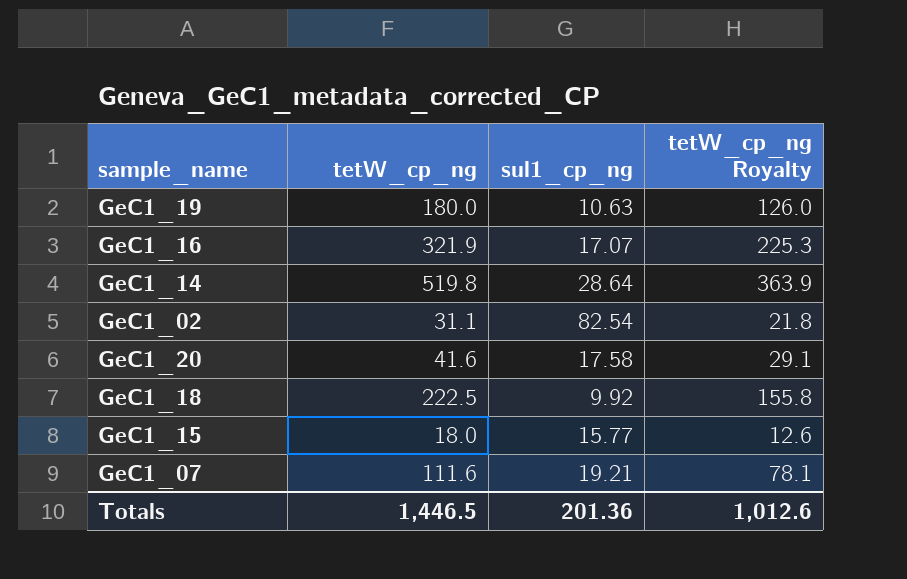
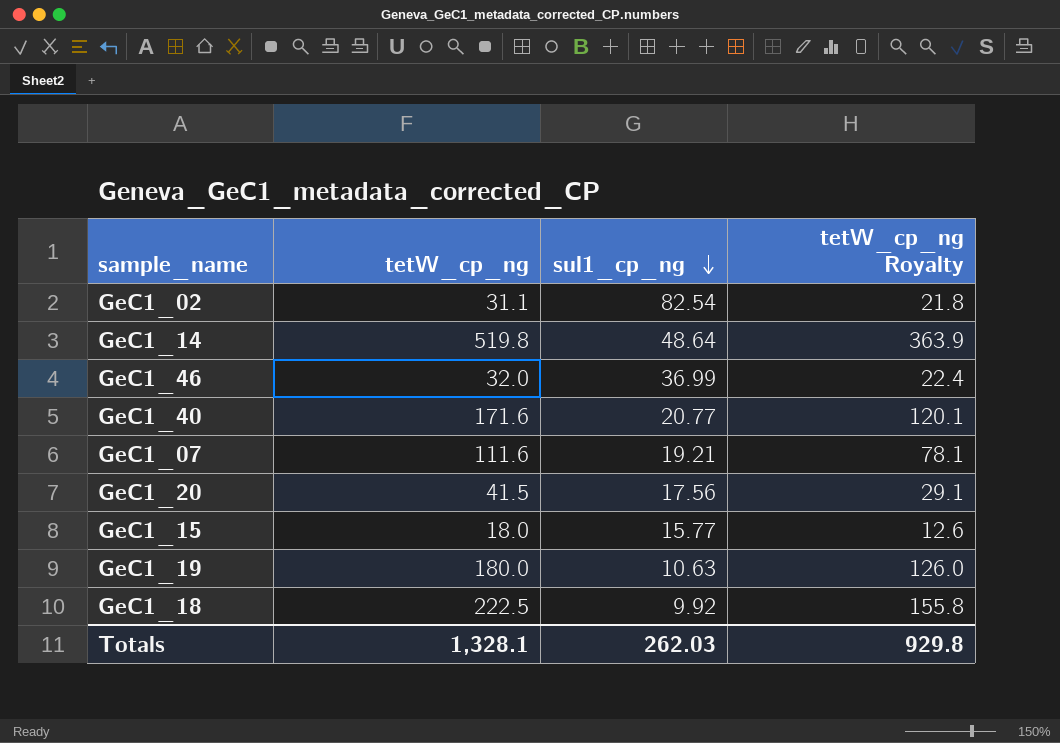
row order: none -> sul1_cp_ng descending
row GeC1_16: 321.9 | 17.07 | 225.3 -> none
GeC1_14 | sul1_cp_ng: 28.64 -> 48.64
row GeC1_46: none -> 32.0 | 36.99 | 22.4
row GeC1_40: none -> 171.6 | 20.77 | 120.1
GeC1_20 | tetW_cp_ng: 41.6 -> 41.5
GeC1_20 | sul1_cp_ng: 17.58 -> 17.56
Totals | tetW_cp_ng: 1,446.5 -> 1,328.1
Totals | sul1_cp_ng: 201.36 -> 262.03
Totals | tetW_cp_ng Royalty: 1,012.6 -> 929.8

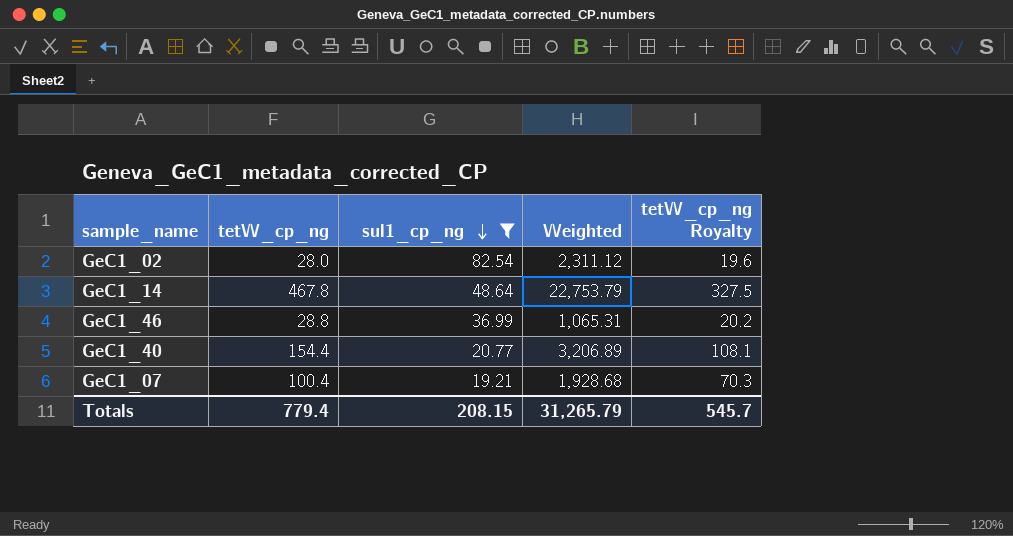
filter: none -> sul1_cp_ng >= 19.21
column Weighted | formula: none -> [tetW_cp_ng] * [sul1_cp_ng]
GeC1_02 | tetW_cp_ng: 31.1 -> 28.0
GeC1_02 | tetW_cp_ng Royalty: 21.8 -> 19.6
GeC1_14 | tetW_cp_ng: 519.8 -> 467.8
GeC1_14 | tetW_cp_ng Royalty: 363.9 -> 327.5
GeC1_46 | tetW_cp_ng: 32.0 -> 28.8
GeC1_46 | tetW_cp_ng Royalty: 22.4 -> 20.2
GeC1_40 | tetW_cp_ng: 171.6 -> 154.4
GeC1_40 | tetW_cp_ng Royalty: 120.1 -> 108.1
GeC1_07 | tetW_cp_ng: 111.6 -> 100.4
GeC1_07 | tetW_cp_ng Royalty: 78.1 -> 70.3
Totals | tetW_cp_ng: 1,328.1 -> 779.4
Totals | sul1_cp_ng: 262.03 -> 208.15
Totals | tetW_cp_ng Royalty: 929.8 -> 545.7

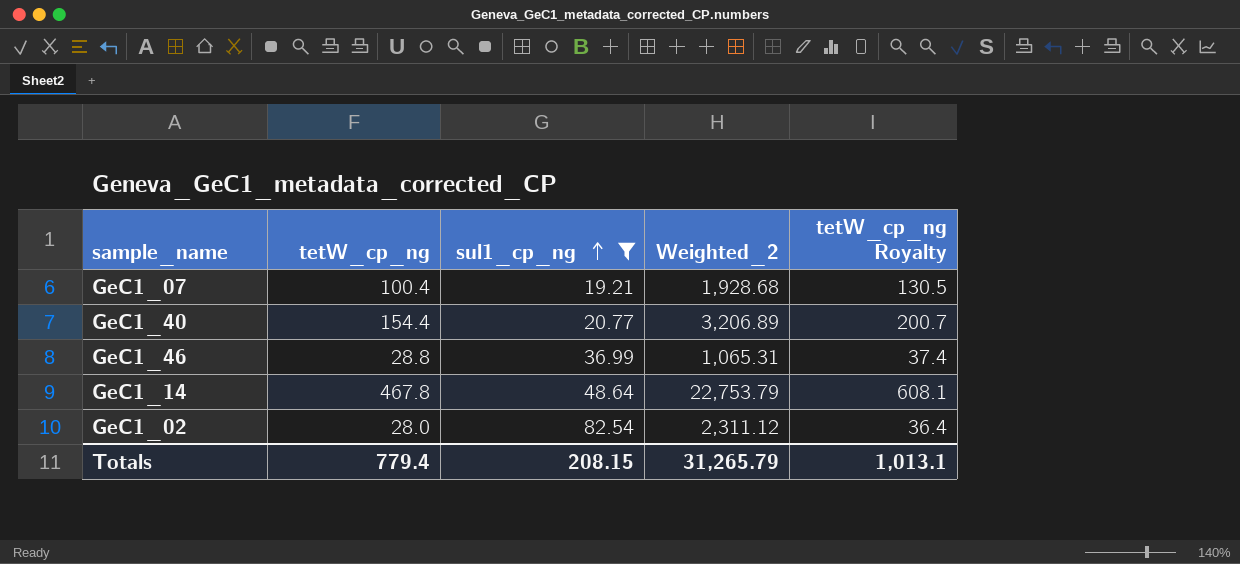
row order: sul1_cp_ng descending -> sul1_cp_ng ascending
column name: Weighted -> Weighted_2
column tetW_cp_ng Royalty | formula: [tetW_cp_ng] * 0.7 -> [tetW_cp_ng] * 1.3
Totals | tetW_cp_ng Royalty: 545.7 -> 1,013.1

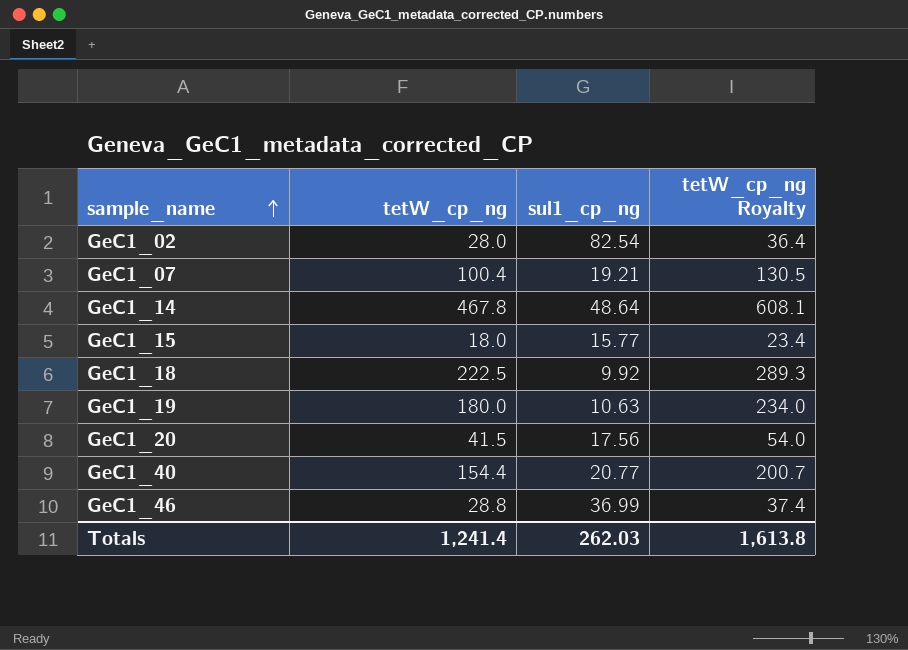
filter: sul1_cp_ng >= 19.21 -> none
row order: sul1_cp_ng ascending -> sample_name ascending
column Weighted_2 | formula: [tetW_cp_ng] * [sul1_cp_ng] -> none
Totals | tetW_cp_ng: 779.4 -> 1,241.4
Totals | sul1_cp_ng: 208.15 -> 262.03
Totals | tetW_cp_ng Royalty: 1,013.1 -> 1,613.8

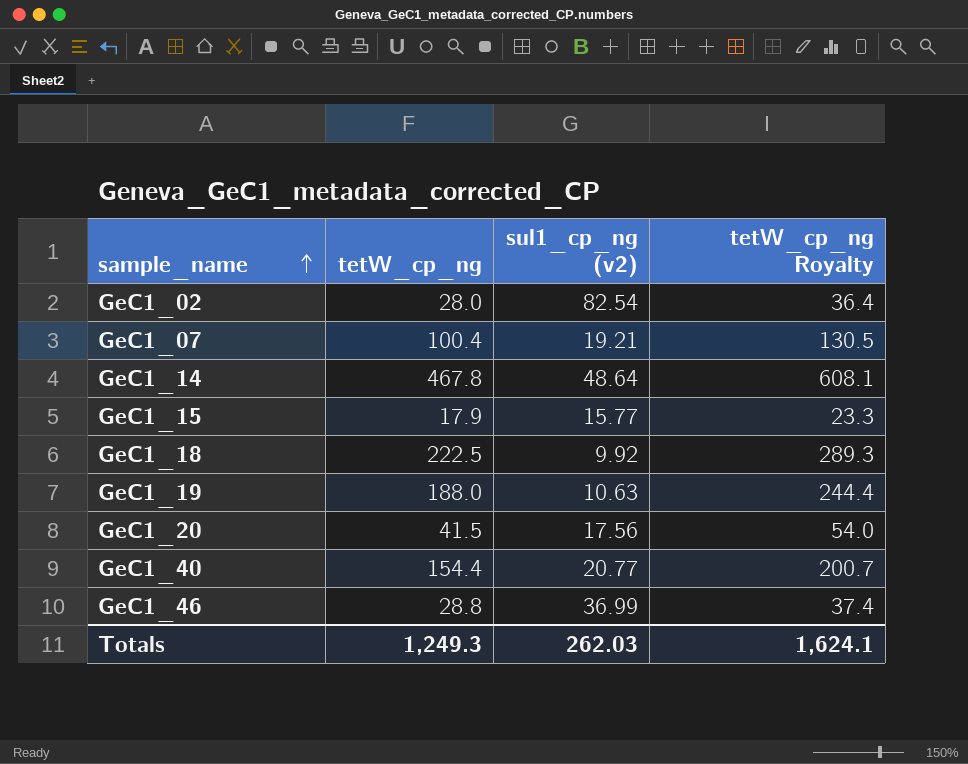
column name: sul1_cp_ng -> sul1_cp_ng (v2)
GeC1_15 | tetW_cp_ng: 18.0 -> 17.9
GeC1_15 | tetW_cp_ng Royalty: 23.4 -> 23.3
GeC1_19 | tetW_cp_ng: 180.0 -> 188.0
GeC1_19 | tetW_cp_ng Royalty: 234.0 -> 244.4
Totals | tetW_cp_ng: 1,241.4 -> 1,249.3
Totals | tetW_cp_ng Royalty: 1,613.8 -> 1,624.1

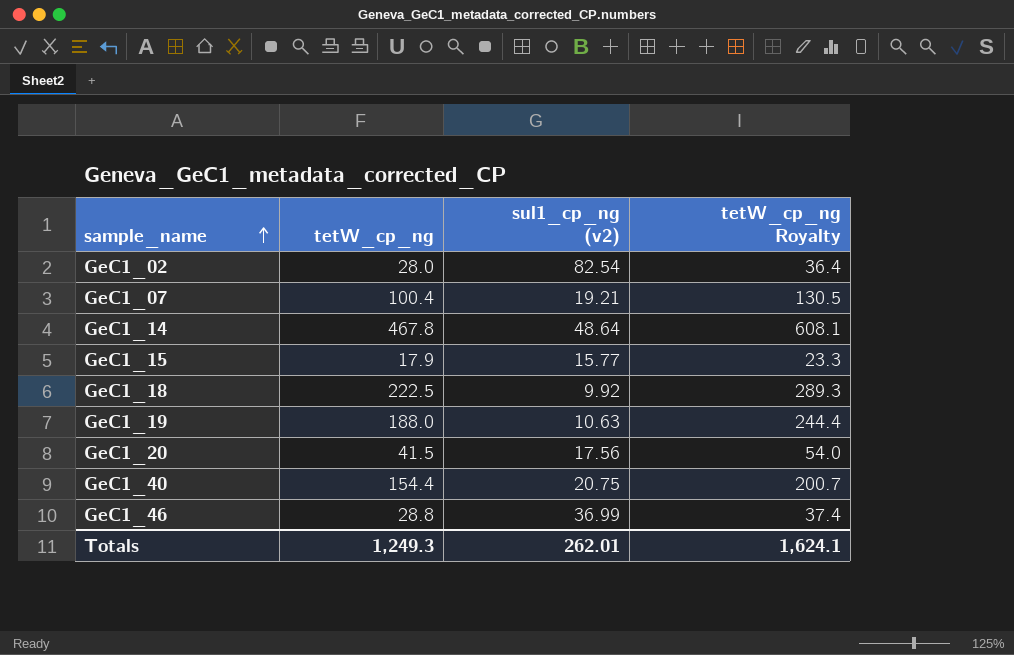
GeC1_40 | sul1_cp_ng (v2): 20.77 -> 20.75
Totals | sul1_cp_ng (v2): 262.03 -> 262.01

